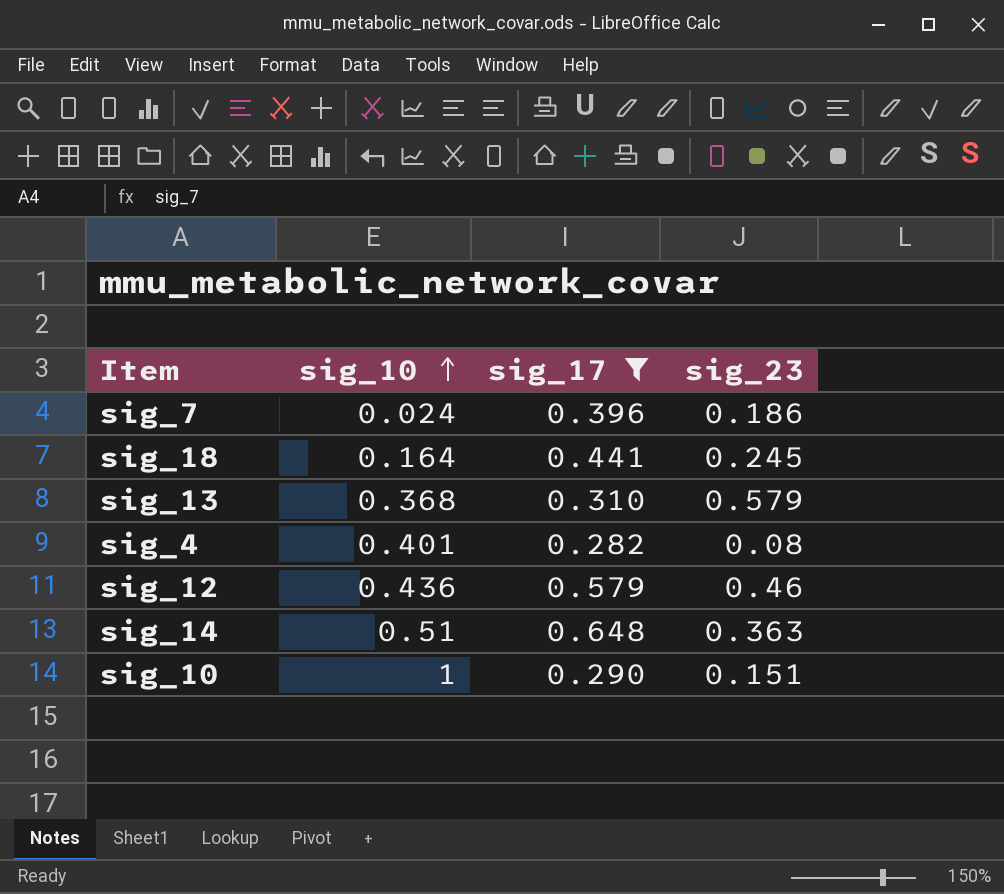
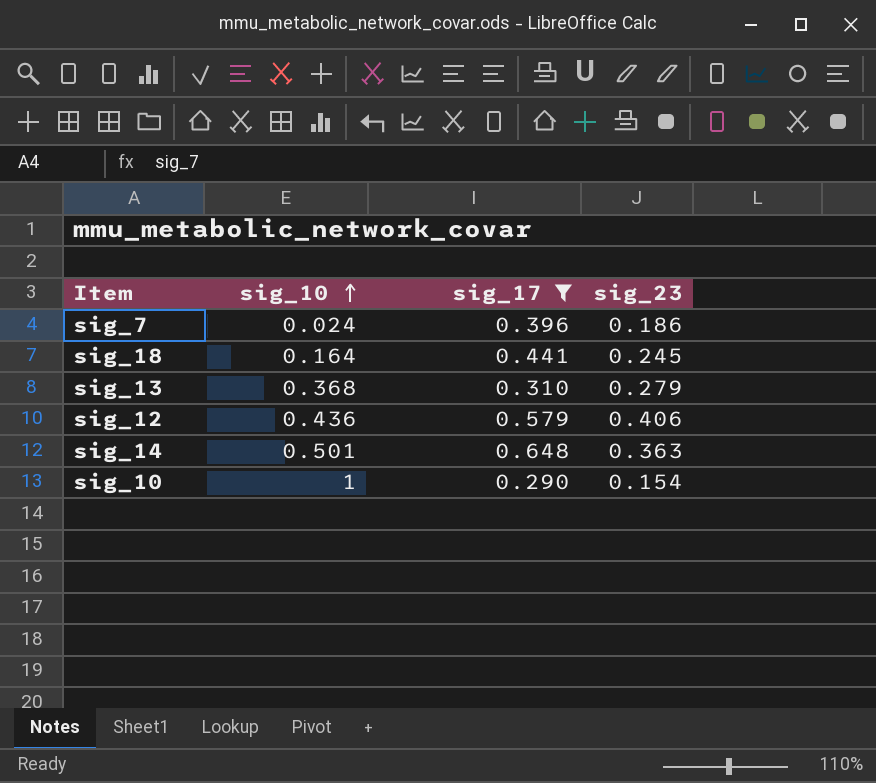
row sig_4: 0.401 | 0.282 | 0.08 -> none
sig_13 | sig_23: 0.579 -> 0.279
sig_12 | sig_23: 0.46 -> 0.406
sig_14 | sig_10: 0.51 -> 0.501
sig_10 | sig_23: 0.151 -> 0.154

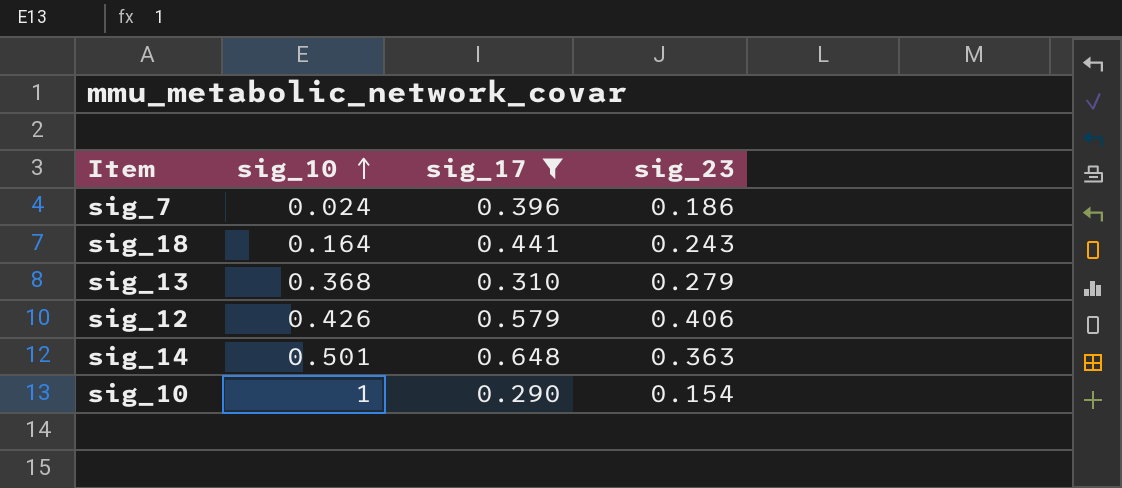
sig_18 | sig_23: 0.245 -> 0.243
sig_12 | sig_10: 0.436 -> 0.426

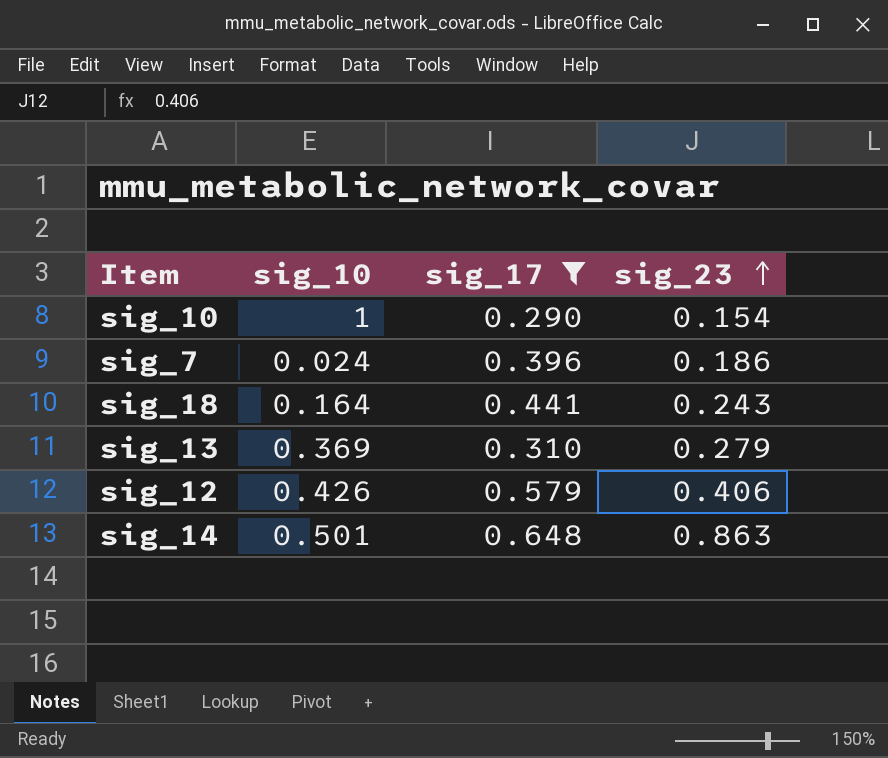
row order: sig_10 ascending -> sig_23 ascending
sig_13 | sig_10: 0.368 -> 0.369
sig_14 | sig_23: 0.363 -> 0.863

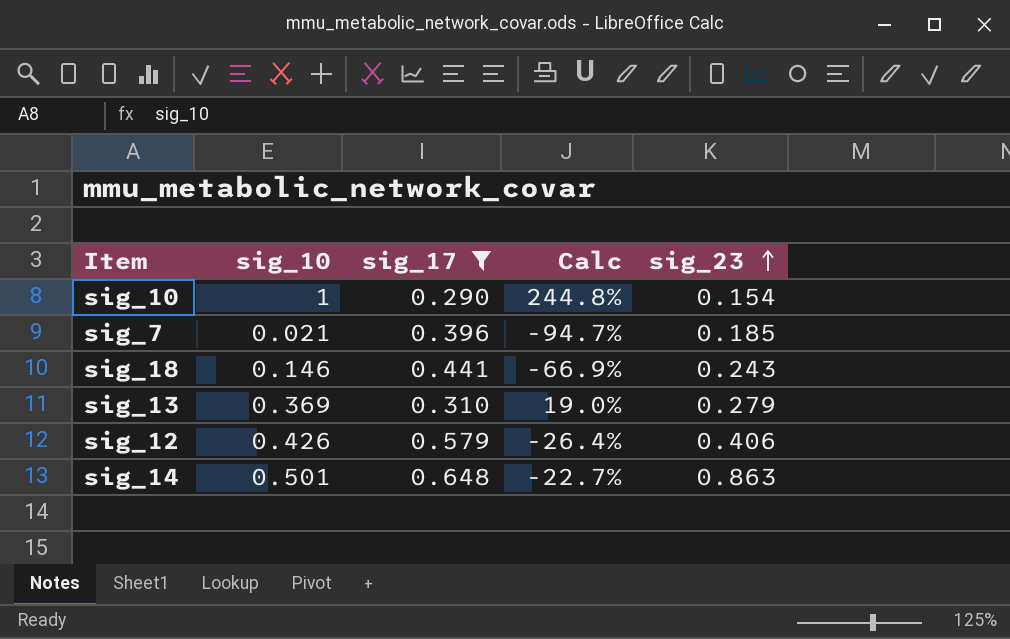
column Calc | formula: none -> ([sig_10] - [sig_17]) / [sig_17]
sig_7 | sig_10: 0.024 -> 0.021
sig_7 | sig_23: 0.186 -> 0.185
sig_18 | sig_10: 0.164 -> 0.146

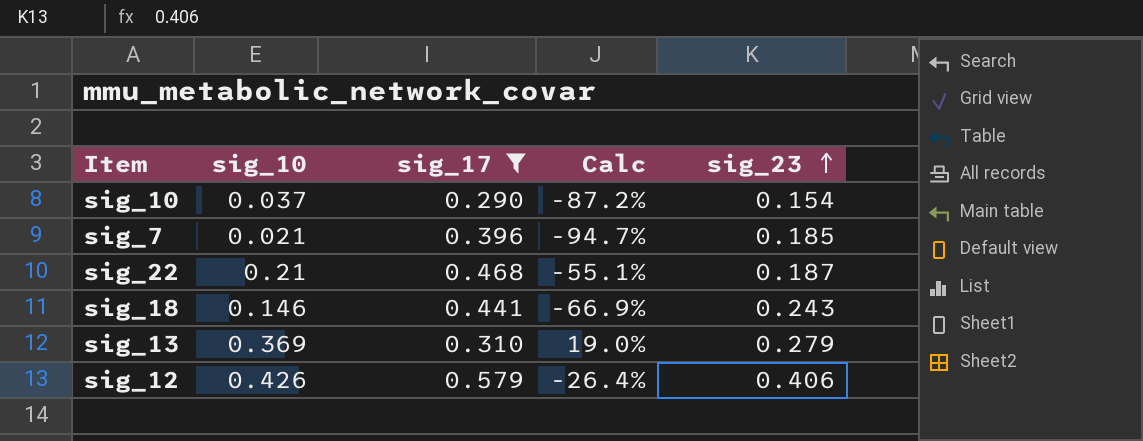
row sig_14: 0.501 | 0.648 | -22.7% | 0.863 -> none
sig_10 | sig_10: 1 -> 0.037
sig_10 | Calc: 244.8% -> -87.2%
row sig_22: none -> 0.21 | 0.468 | -55.1% | 0.187

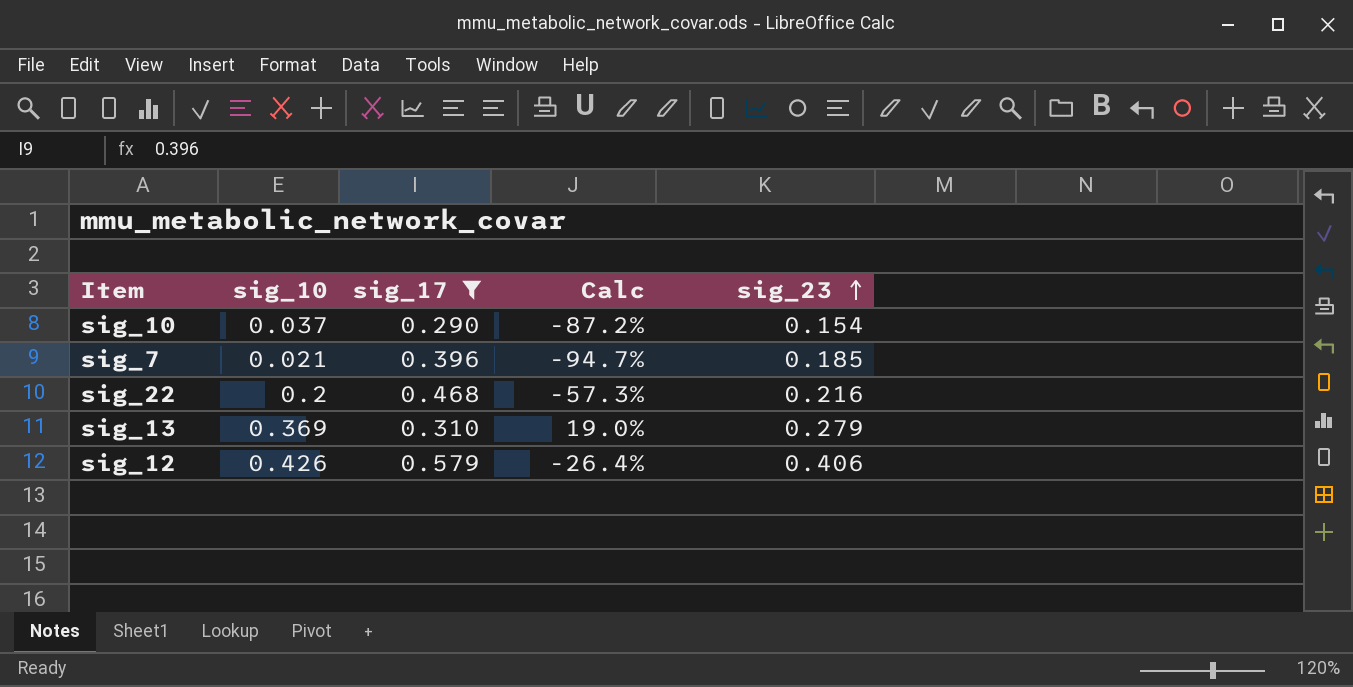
row sig_18: 0.146 | 0.441 | -66.9% | 0.243 -> none
sig_22 | sig_10: 0.21 -> 0.2
sig_22 | Calc: -55.1% -> -57.3%
sig_22 | sig_23: 0.187 -> 0.216

